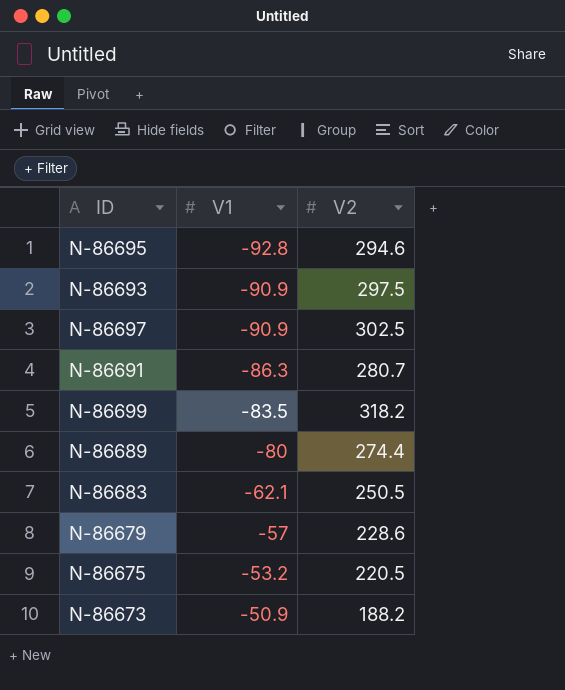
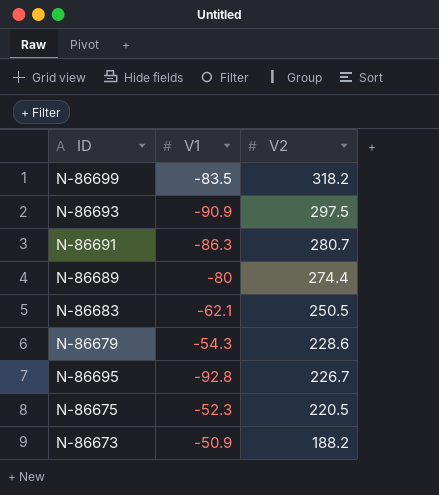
row order: V1 ascending -> V2 descending
row N-86697: -90.9 | 302.5 -> none
N-86679 | V1: -57 -> -54.3
N-86695 | V2: 294.6 -> 226.7
N-86675 | V1: -53.2 -> -52.3

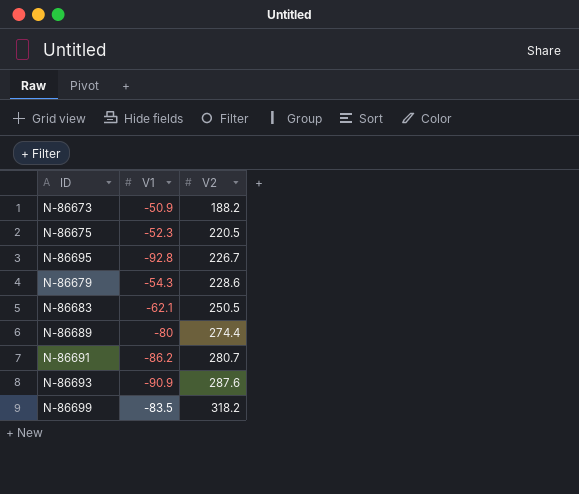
row order: V2 descending -> V2 ascending
N-86691 | V1: -86.3 -> -86.2
N-86693 | V2: 297.5 -> 287.6

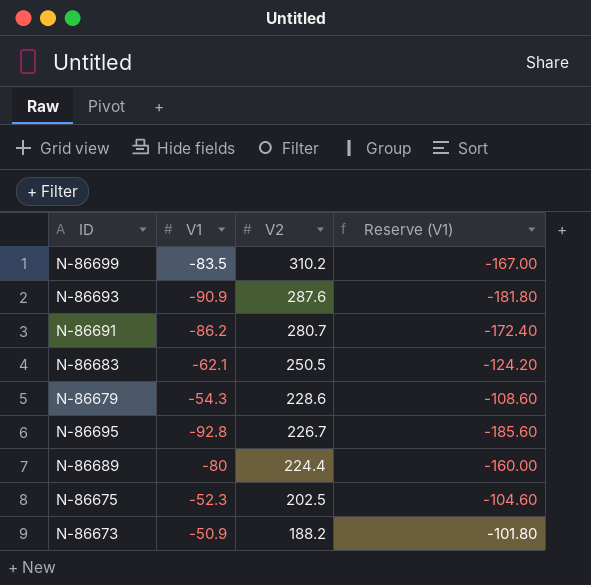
row order: V2 ascending -> V2 descending
column Reserve (V1) | formula: none -> [V1] * 2
N-86699 | V2: 318.2 -> 310.2
N-86689 | V2: 274.4 -> 224.4
N-86675 | V2: 220.5 -> 202.5

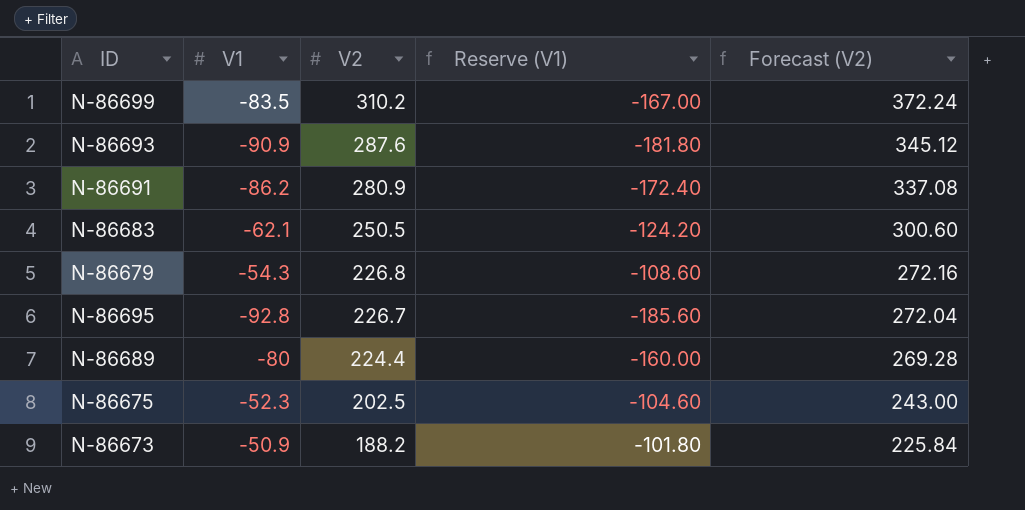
column Forecast (V2) | formula: none -> [V2] * 1.2
N-86691 | V2: 280.7 -> 280.9
N-86679 | V2: 228.6 -> 226.8

